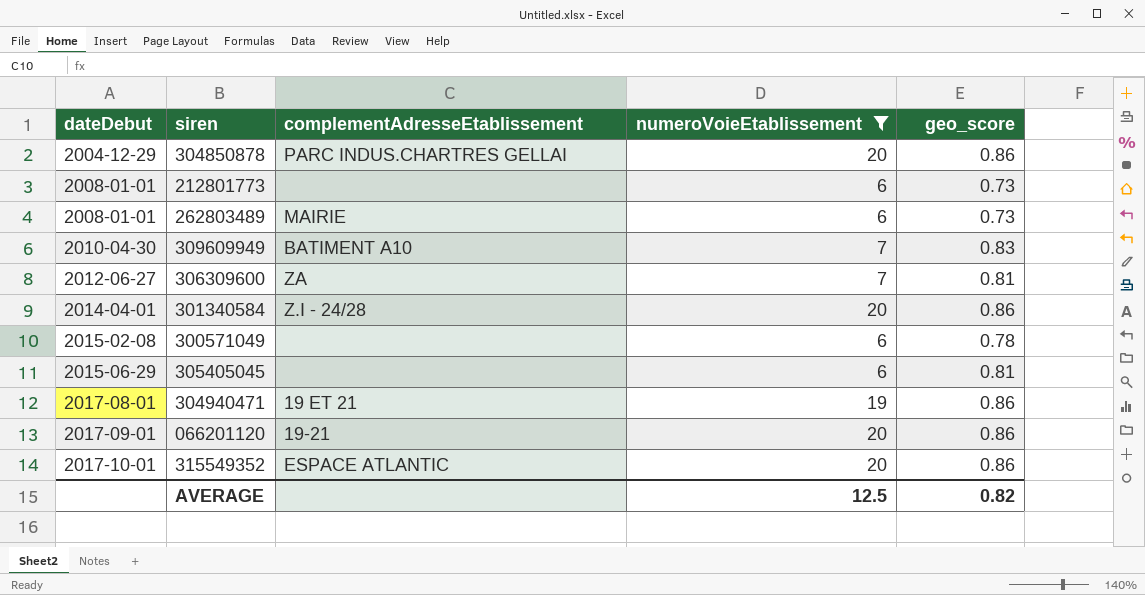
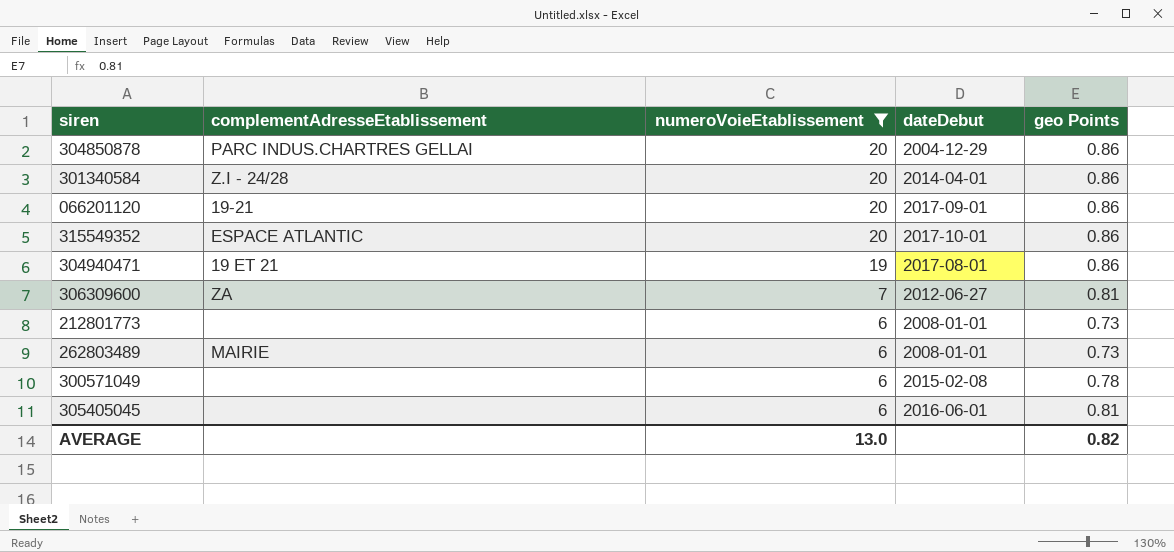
row order: dateDebut ascending -> numeroVoieEtablissement descending
column dateDebut | position: 1 -> 4
column name: geo_score -> geo Points
row 309609949: 2010-04-30 | BATIMENT A10 | 7 | 0.83 -> none
305405045 | dateDebut: 2015-06-29 -> 2016-06-01
AVERAGE | numeroVoieEtablissement: 12.5 -> 13.0

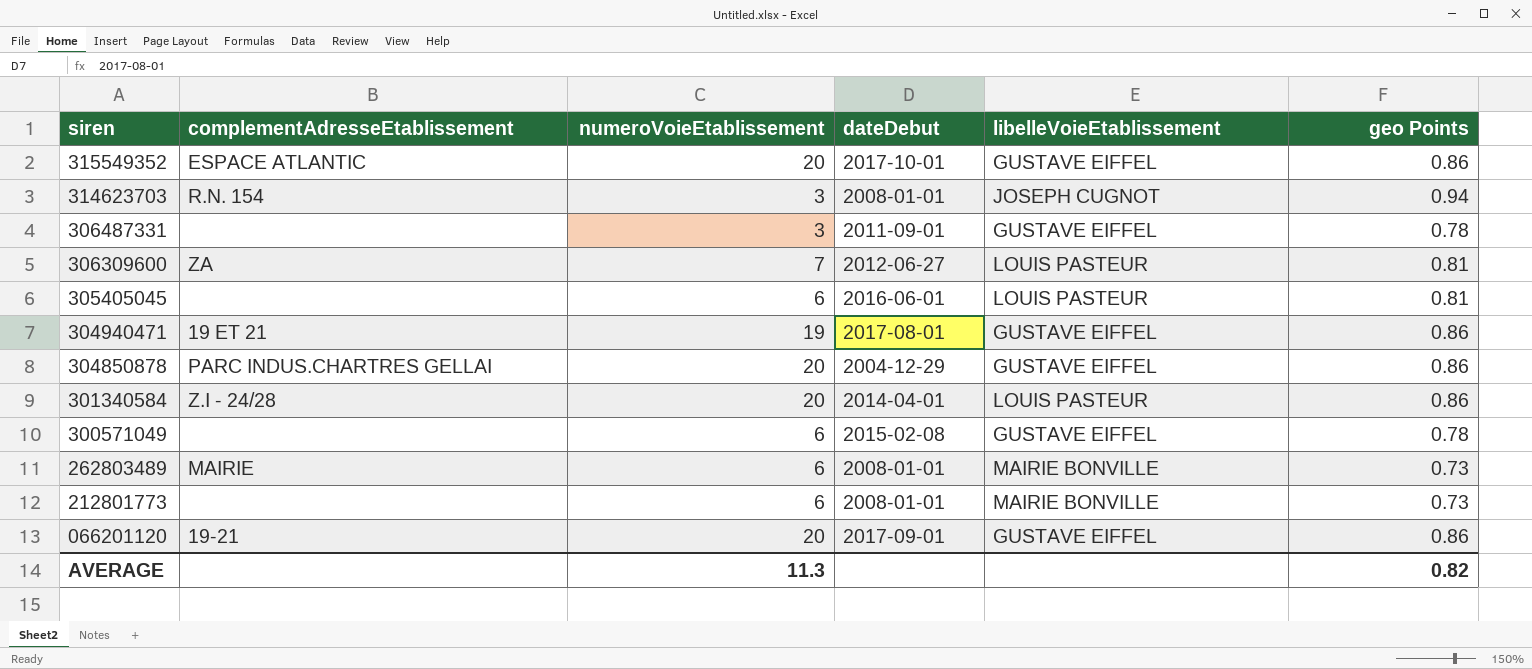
filter: numeroVoieEtablissement != 3 -> none
row order: numeroVoieEtablissement descending -> siren descending
column libelleVoieEtablissement | position: none -> 5
AVERAGE | numeroVoieEtablissement: 13.0 -> 11.3

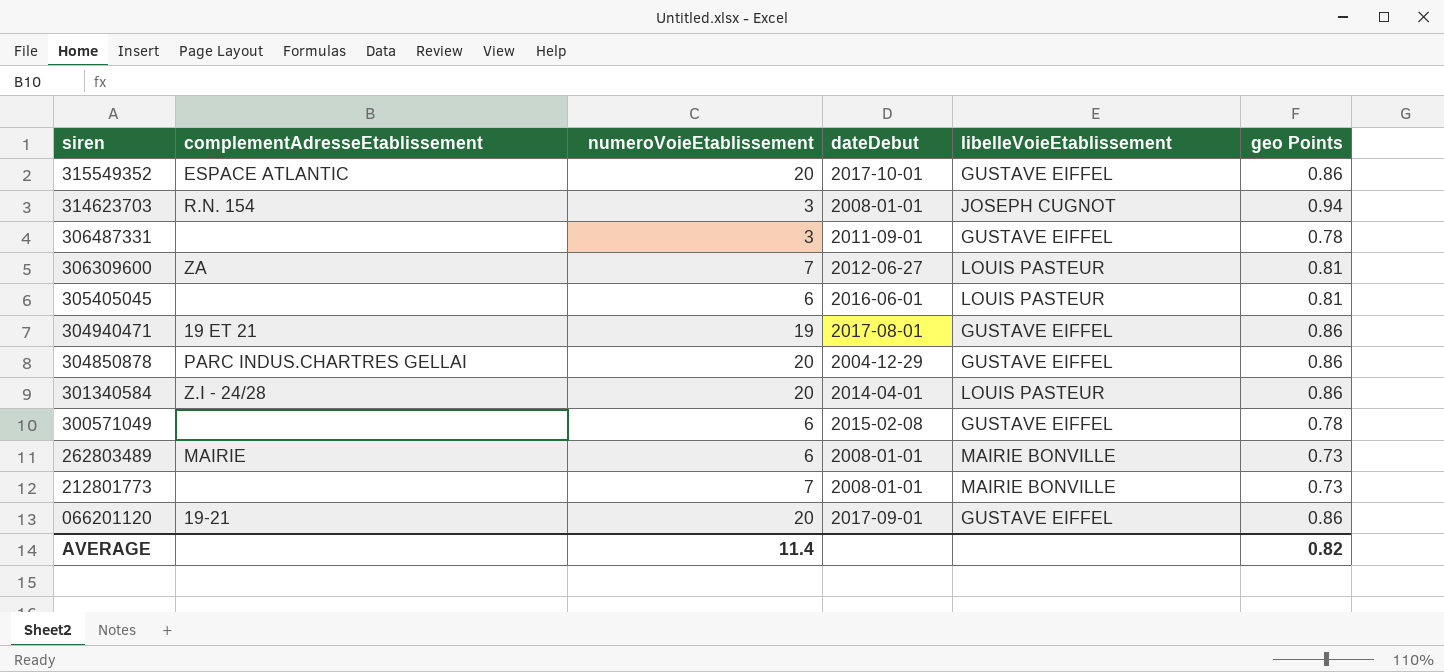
212801773 | numeroVoieEtablissement: 6 -> 7
AVERAGE | numeroVoieEtablissement: 11.3 -> 11.4

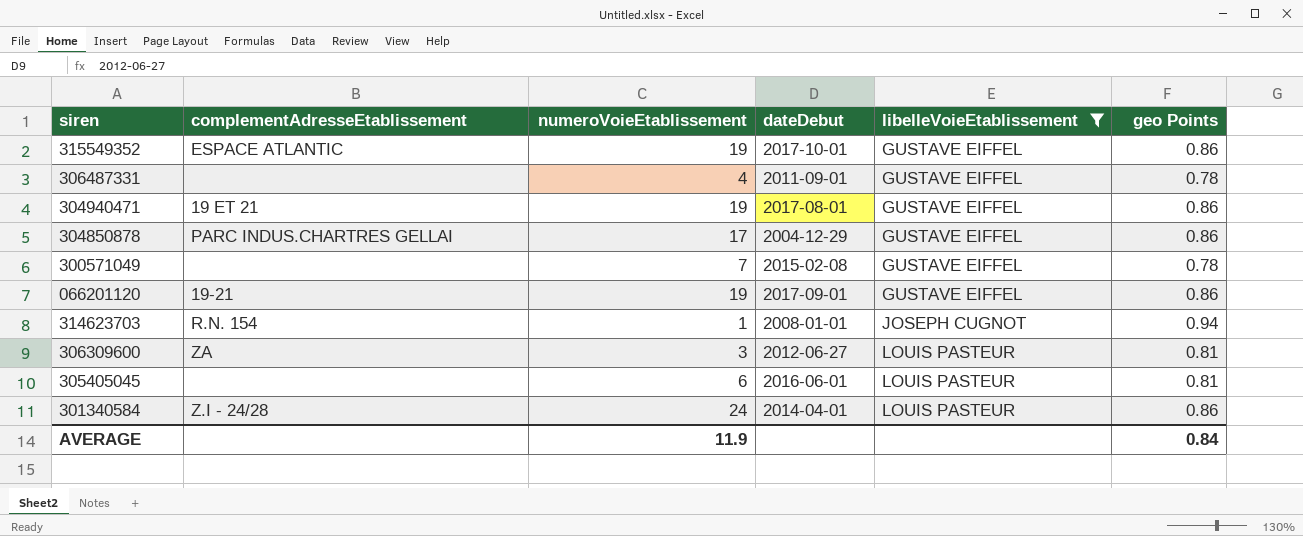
filter: none -> libelleVoieEtablissement != MAIRIE BONVILLE
row order: siren descending -> libelleVoieEtablissement ascending
315549352 | numeroVoieEtablissement: 20 -> 19
306487331 | numeroVoieEtablissement: 3 -> 4
304850878 | numeroVoieEtablissement: 20 -> 17
300571049 | numeroVoieEtablissement: 6 -> 7
066201120 | numeroVoieEtablissement: 20 -> 19
314623703 | numeroVoieEtablissement: 3 -> 1
306309600 | numeroVoieEtablissement: 7 -> 3
301340584 | numeroVoieEtablissement: 20 -> 24
AVERAGE | numeroVoieEtablissement: 11.4 -> 11.9
AVERAGE | geo Points: 0.82 -> 0.84

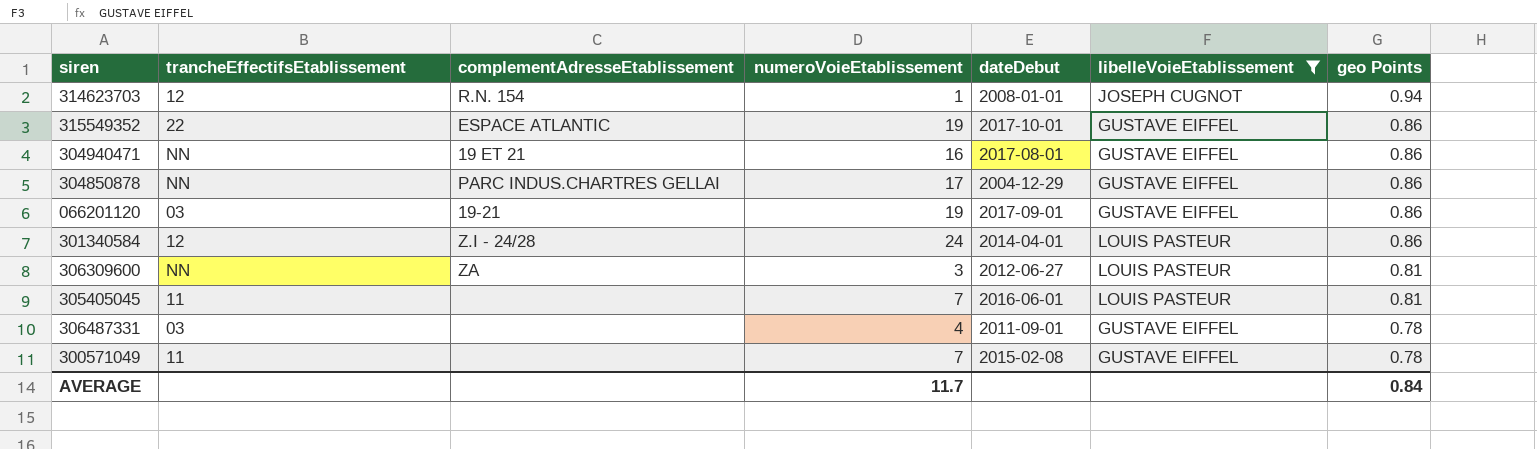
row order: libelleVoieEtablissement ascending -> geo Points descending
column trancheEffectifsEtablissement | position: none -> 2
304940471 | numeroVoieEtablissement: 19 -> 16
305405045 | numeroVoieEtablissement: 6 -> 7
AVERAGE | numeroVoieEtablissement: 11.9 -> 11.7

